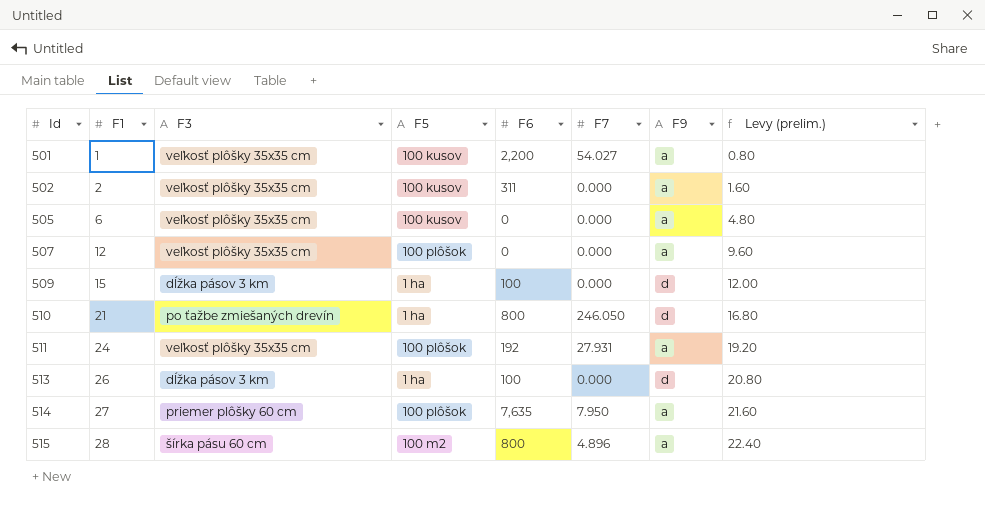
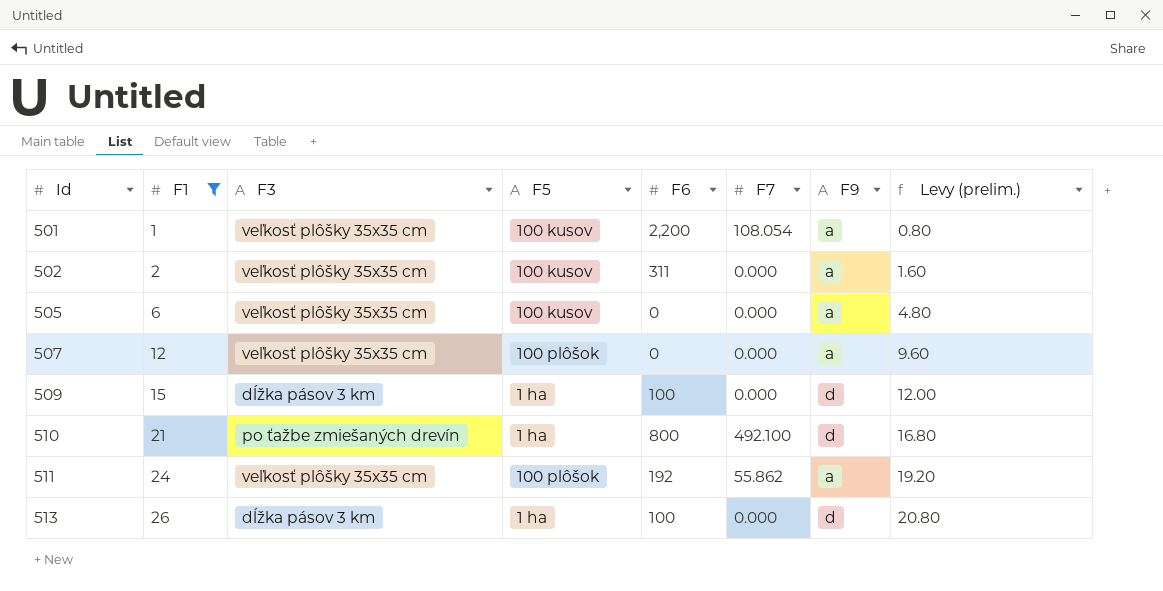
filter: none -> F1 <= 26
501 | F7: 54.027 -> 108.054
510 | F7: 246.050 -> 492.100
511 | F7: 27.931 -> 55.862

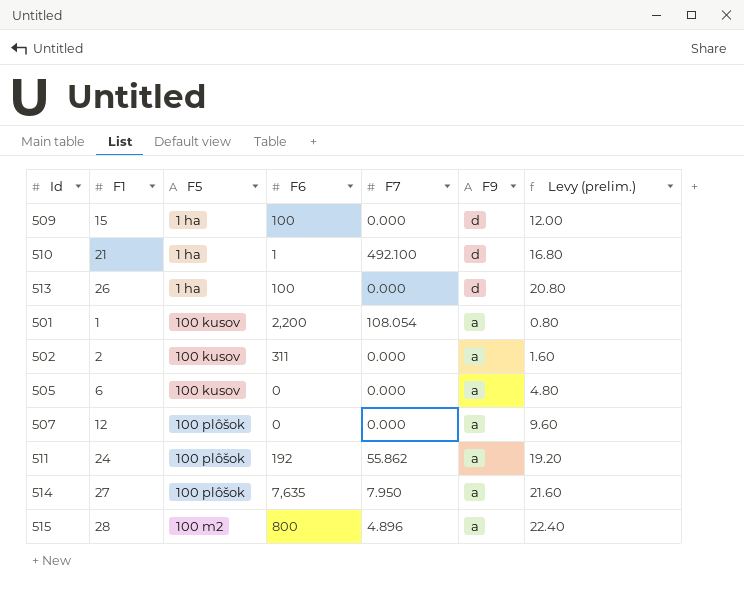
filter: F1 <= 26 -> none
row order: Id ascending -> F9 descending
column F3 | position: 3 -> none
510 | F6: 800 -> 1

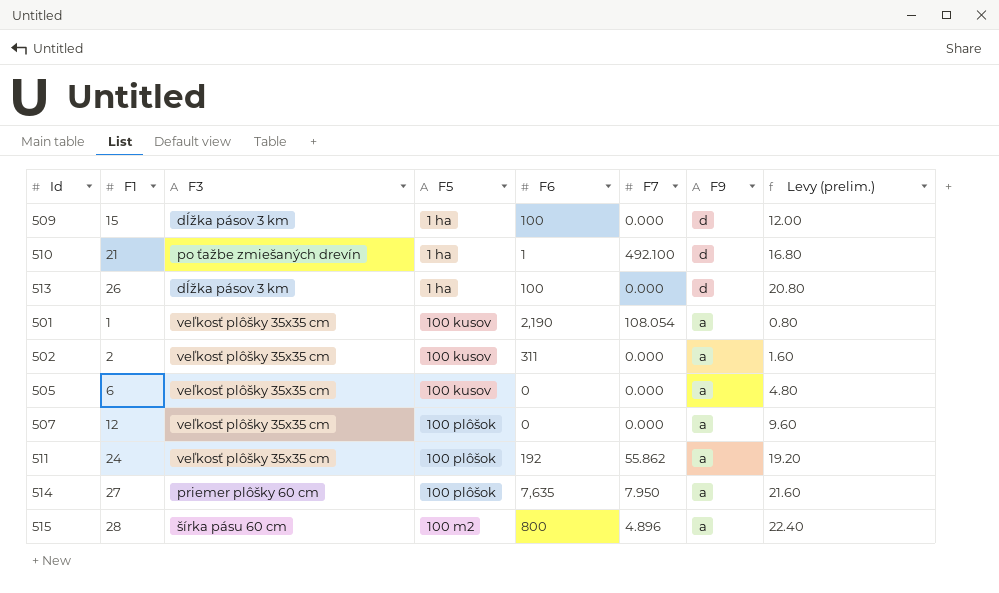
column F3 | position: none -> 3
501 | F6: 2,200 -> 2,190

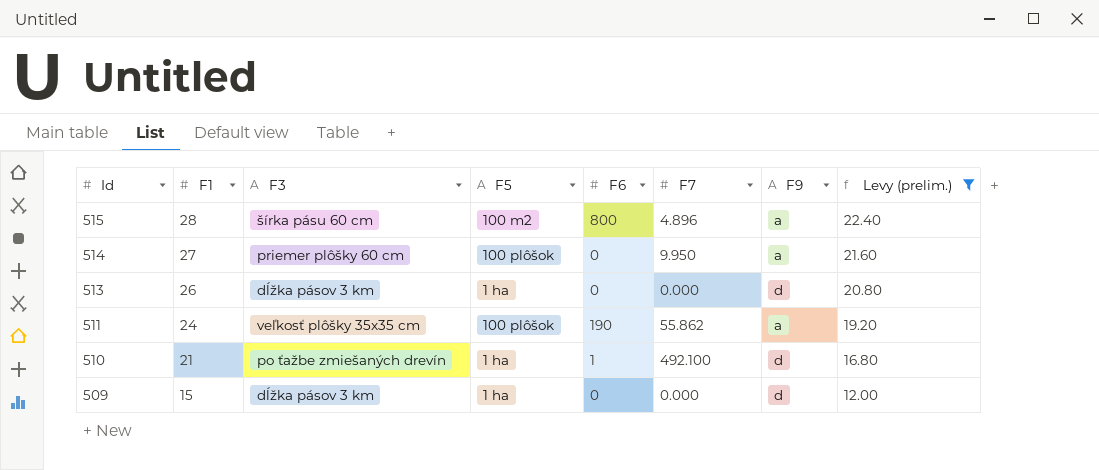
filter: none -> Levy (prelim.) >= 12.00
row order: F9 descending -> Id descending
514 | F6: 7,635 -> 0
514 | F7: 7.950 -> 9.950
513 | F6: 100 -> 0
511 | F6: 192 -> 190
509 | F6: 100 -> 0

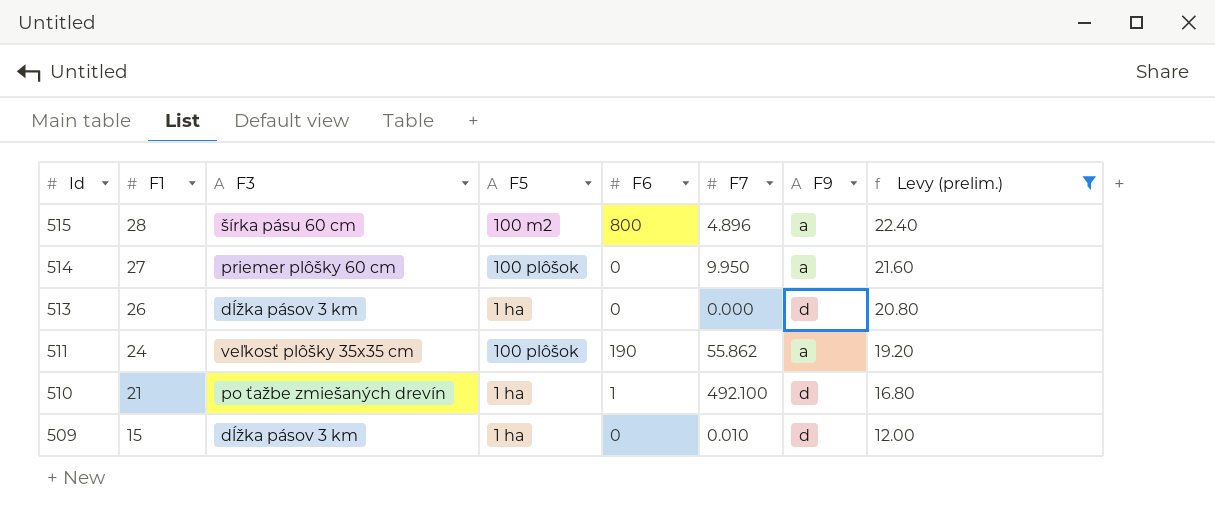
509 | F7: 0.000 -> 0.010

